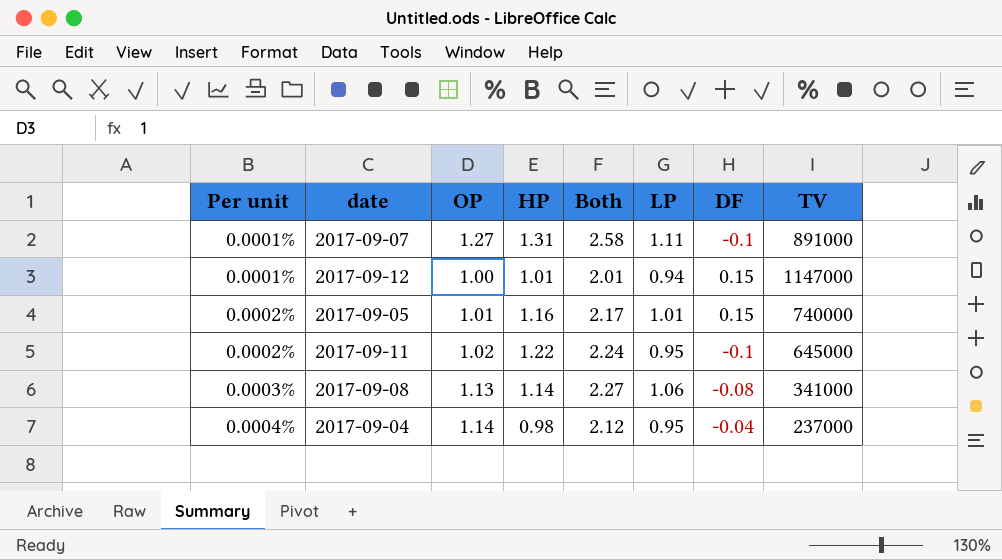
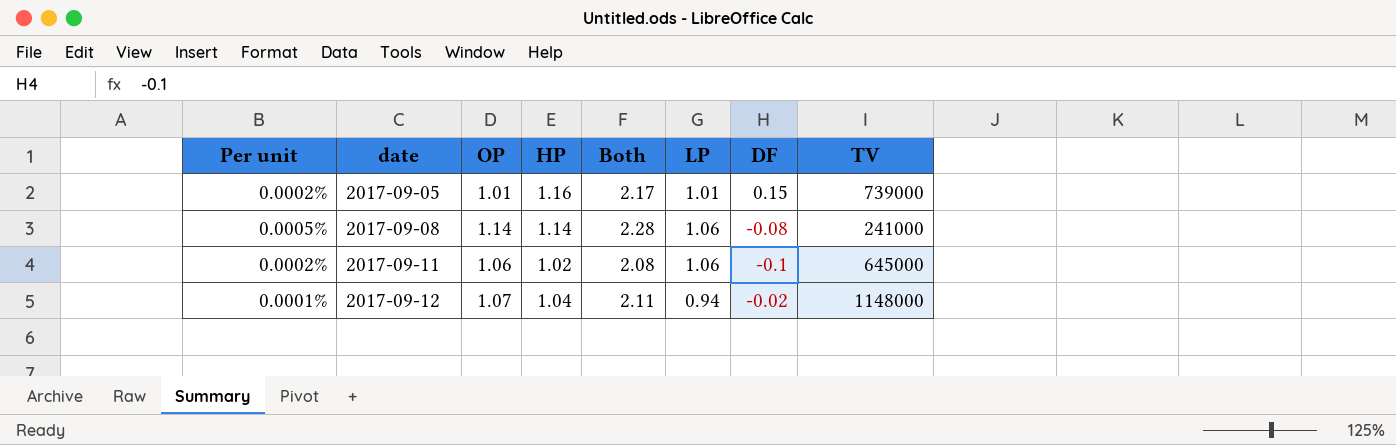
row order: Per unit ascending -> date ascending
row 2017-09-07: 0.0001% | 1.27 | 1.31 | 2.58 | 1.11 | -0.1 | 891000 -> none
row 2017-09-04: 0.0004% | 1.14 | 0.98 | 2.12 | 0.95 | -0.04 | 237000 -> none
2017-09-05 | TV: 740000 -> 739000
2017-09-08 | Per unit: 0.0003% -> 0.0005%
2017-09-08 | OP: 1.13 -> 1.14
2017-09-08 | Both: 2.27 -> 2.28
2017-09-08 | TV: 341000 -> 241000
2017-09-11 | OP: 1.02 -> 1.06
2017-09-11 | HP: 1.22 -> 1.02
2017-09-11 | Both: 2.24 -> 2.08
2017-09-11 | LP: 0.95 -> 1.06
2017-09-12 | OP: 1.00 -> 1.07
2017-09-12 | HP: 1.01 -> 1.04
2017-09-12 | Both: 2.01 -> 2.11
2017-09-12 | DF: 0.15 -> -0.02
2017-09-12 | TV: 1147000 -> 1148000

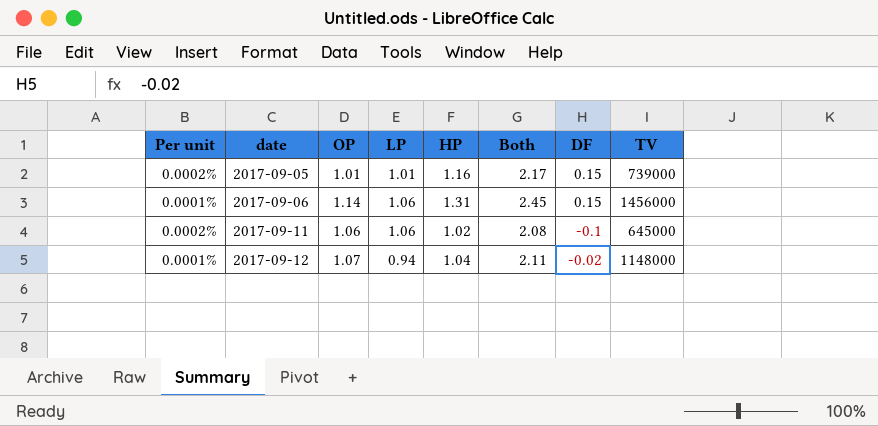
column LP | position: 6 -> 4
row 2017-09-08: 0.0005% | 1.14 | 1.14 | 2.28 | 1.06 | -0.08 | 241000 -> none
row 2017-09-06: none -> 0.0001% | 1.14 | 1.06 | 1.31 | 2.45 | 0.15 | 1456000

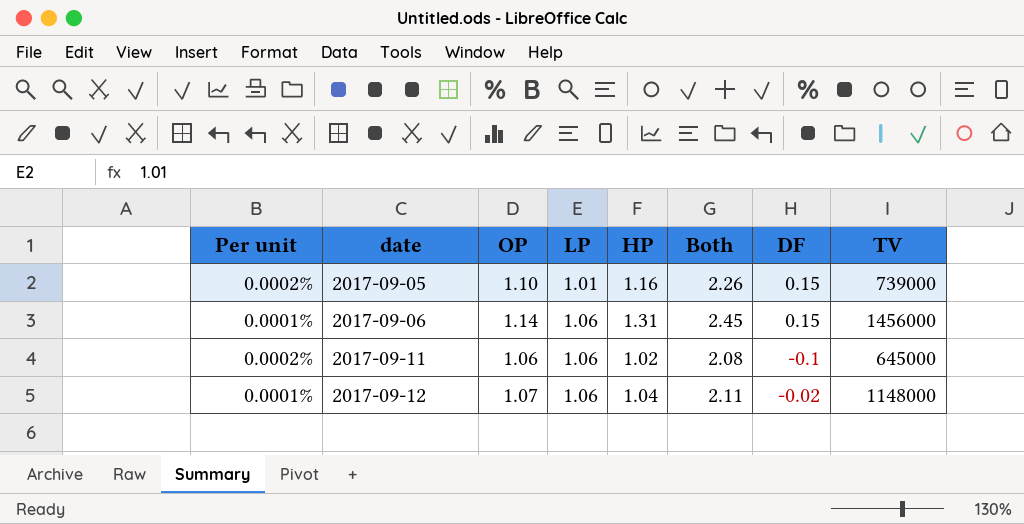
2017-09-05 | OP: 1.01 -> 1.10
2017-09-05 | Both: 2.17 -> 2.26
2017-09-12 | LP: 0.94 -> 1.06

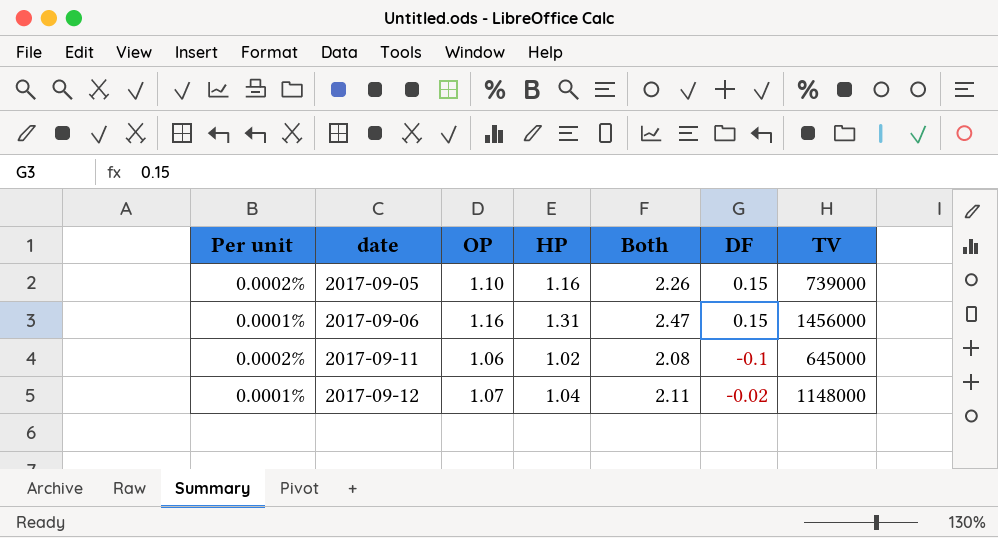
column LP | position: 4 -> none
2017-09-06 | OP: 1.14 -> 1.16
2017-09-06 | Both: 2.45 -> 2.47

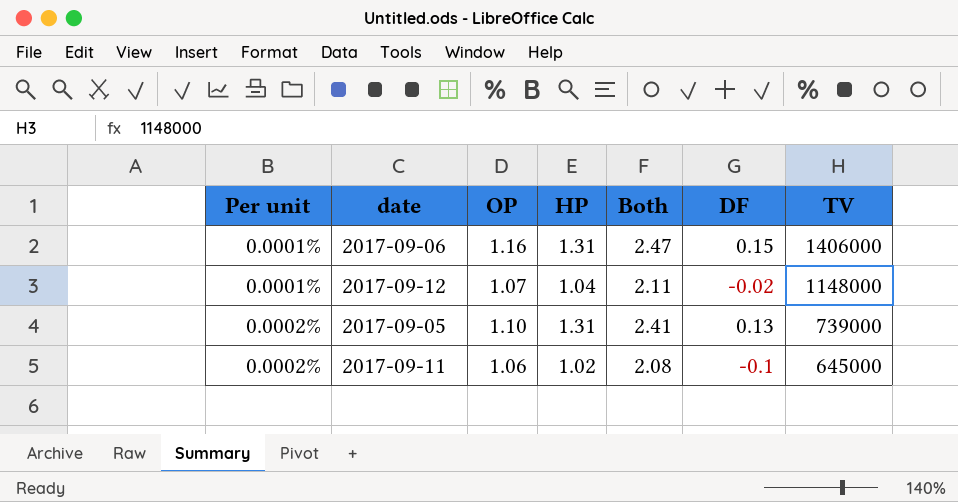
row order: date ascending -> Per unit ascending
2017-09-06 | TV: 1456000 -> 1406000
2017-09-05 | HP: 1.16 -> 1.31
2017-09-05 | Both: 2.26 -> 2.41
2017-09-05 | DF: 0.15 -> 0.13

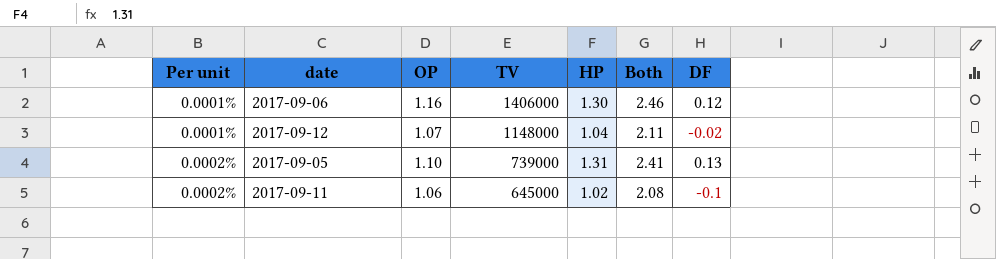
column TV | position: 7 -> 4
2017-09-06 | HP: 1.31 -> 1.30
2017-09-06 | Both: 2.47 -> 2.46
2017-09-06 | DF: 0.15 -> 0.12

